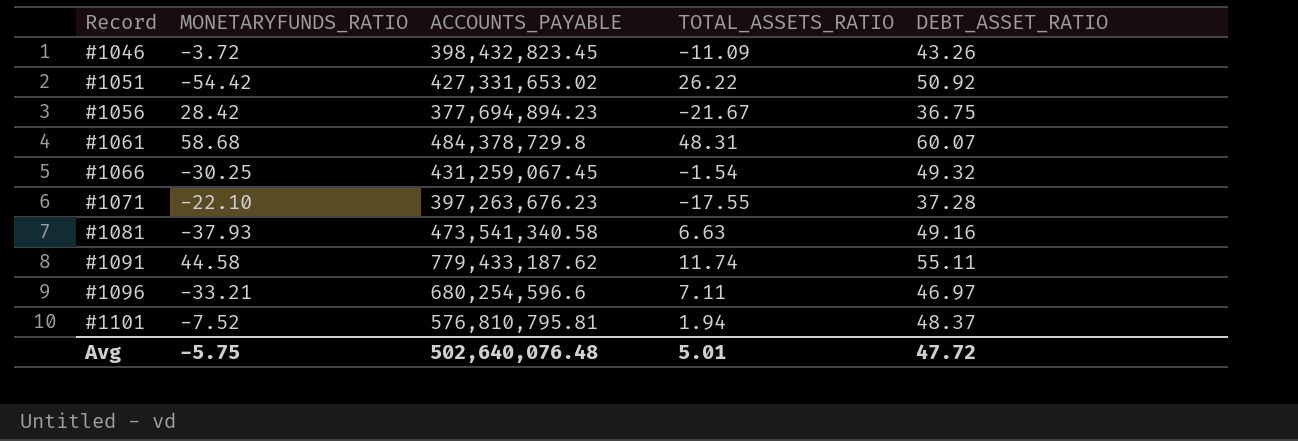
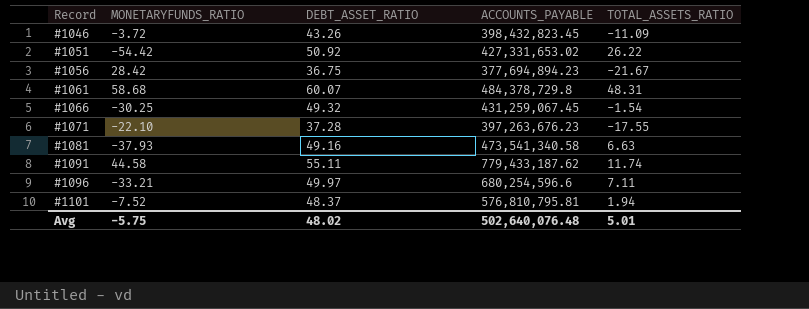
column DEBT_ASSET_RATIO | position: 5 -> 3
#1096 | DEBT_ASSET_RATIO: 46.97 -> 49.97
Avg | DEBT_ASSET_RATIO: 47.72 -> 48.02

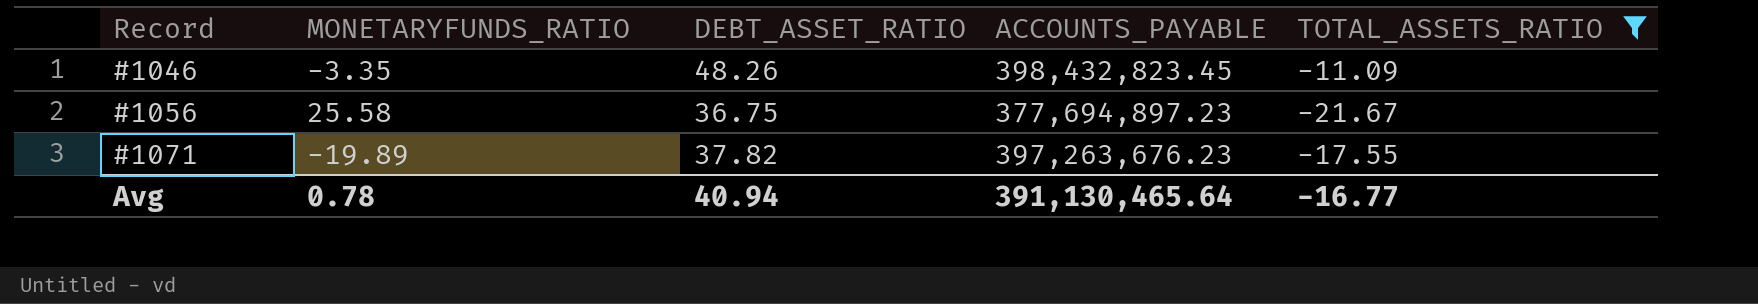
filter: none -> TOTAL_ASSETS_RATIO <= -11.09
#1046 | MONETARYFUNDS_RATIO: -3.72 -> -3.35
#1046 | DEBT_ASSET_RATIO: 43.26 -> 48.26
#1056 | MONETARYFUNDS_RATIO: 28.42 -> 25.58
#1056 | ACCOUNTS_PAYABLE: 377,694,894.23 -> 377,694,897.23
#1071 | MONETARYFUNDS_RATIO: -22.10 -> -19.89
#1071 | DEBT_ASSET_RATIO: 37.28 -> 37.82
Avg | MONETARYFUNDS_RATIO: -5.75 -> 0.78
Avg | DEBT_ASSET_RATIO: 48.02 -> 40.94
Avg | ACCOUNTS_PAYABLE: 502,640,076.48 -> 391,130,465.64
Avg | TOTAL_ASSETS_RATIO: 5.01 -> -16.77

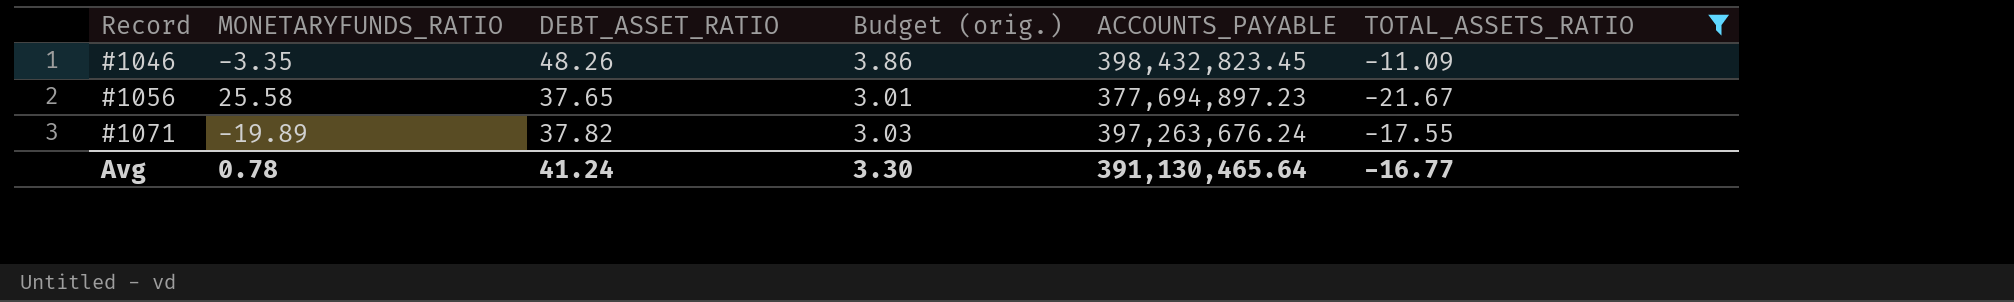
column Budget (orig.) | formula: none -> [DEBT_ASSET_RATIO] * 0.08
#1056 | DEBT_ASSET_RATIO: 36.75 -> 37.65
#1071 | ACCOUNTS_PAYABLE: 397,263,676.23 -> 397,263,676.24
Avg | DEBT_ASSET_RATIO: 40.94 -> 41.24

